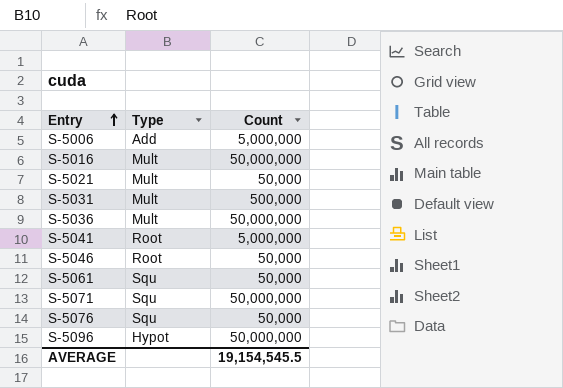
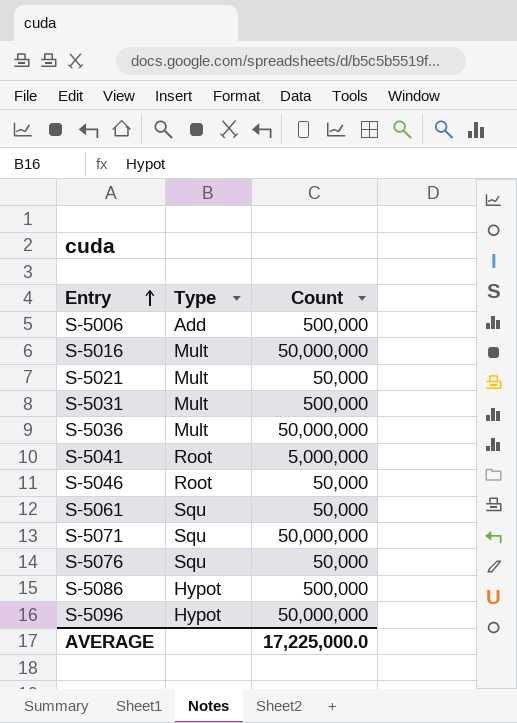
S-5006 | Count: 5,000,000 -> 500,000
row S-5086: none -> Hypot | 500,000
AVERAGE | Count: 19,154,545.5 -> 17,225,000.0

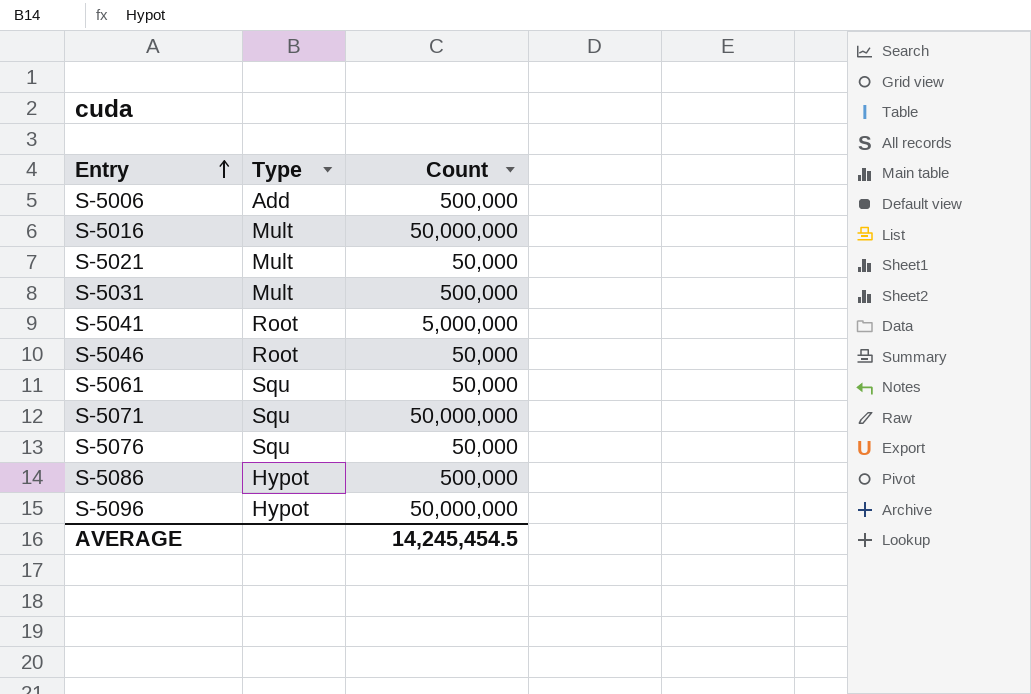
row S-5036: Mult | 50,000,000 -> none
AVERAGE | Count: 17,225,000.0 -> 14,245,454.5

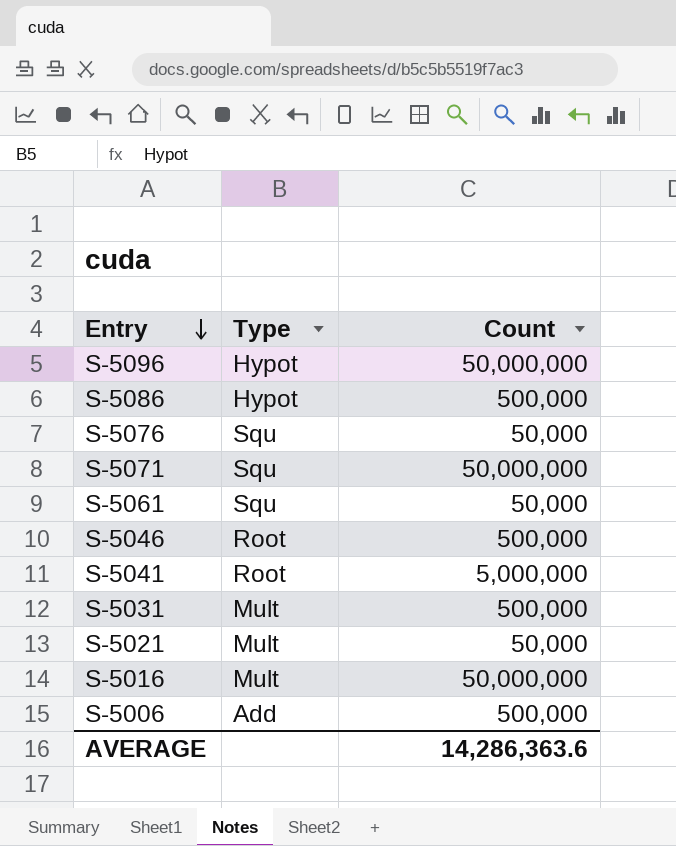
row order: Entry ascending -> Entry descending
S-5046 | Count: 50,000 -> 500,000
AVERAGE | Count: 14,245,454.5 -> 14,286,363.6

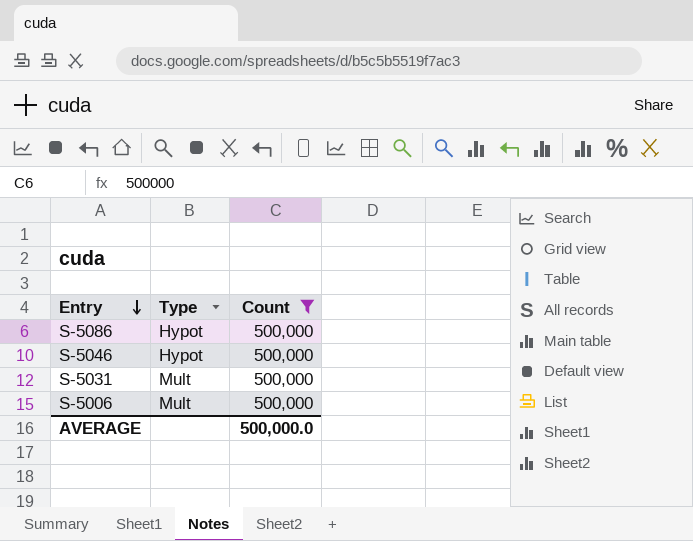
filter: none -> Count = 500,000
S-5046 | Type: Root -> Hypot
S-5006 | Type: Add -> Mult
AVERAGE | Count: 14,286,363.6 -> 500,000.0

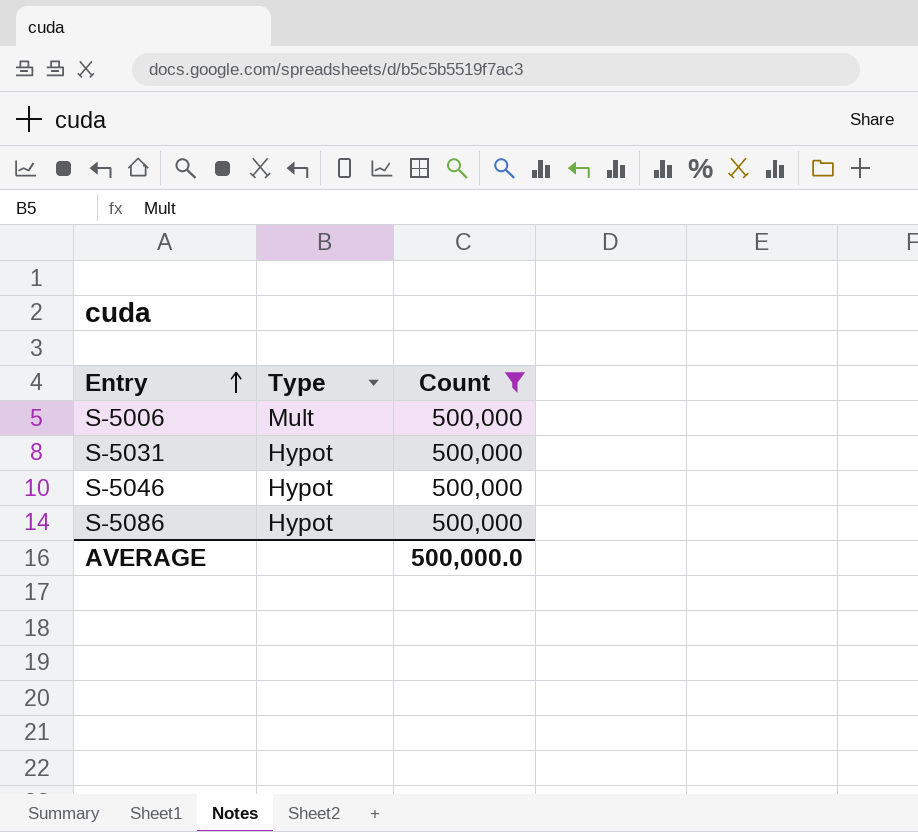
row order: Entry descending -> Entry ascending
S-5031 | Type: Mult -> Hypot

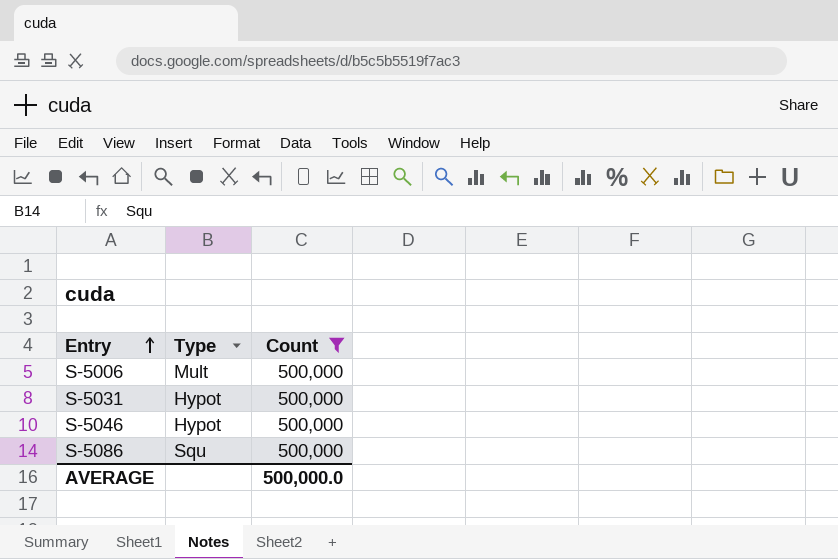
S-5086 | Type: Hypot -> Squ

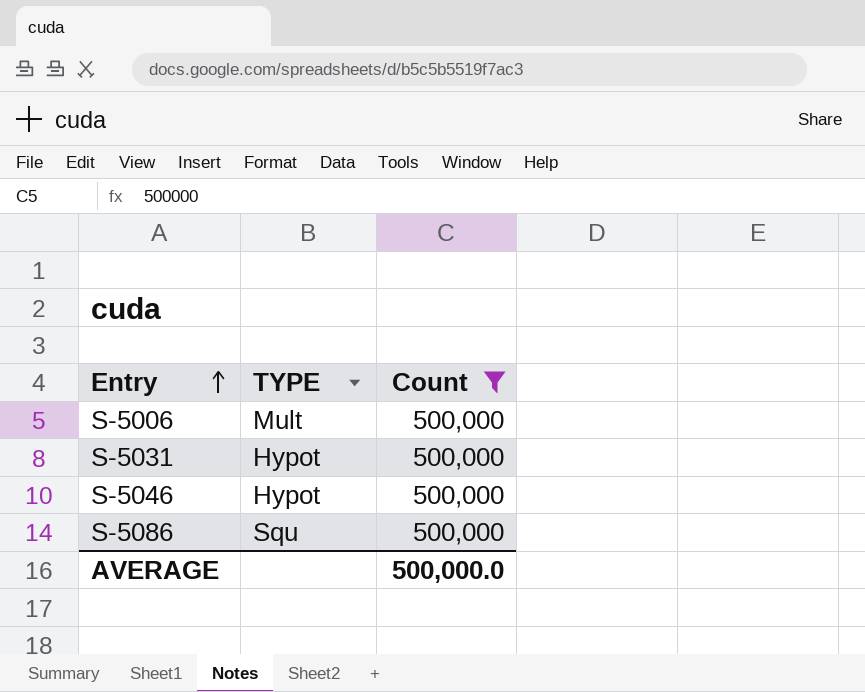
column name: Type -> TYPE

